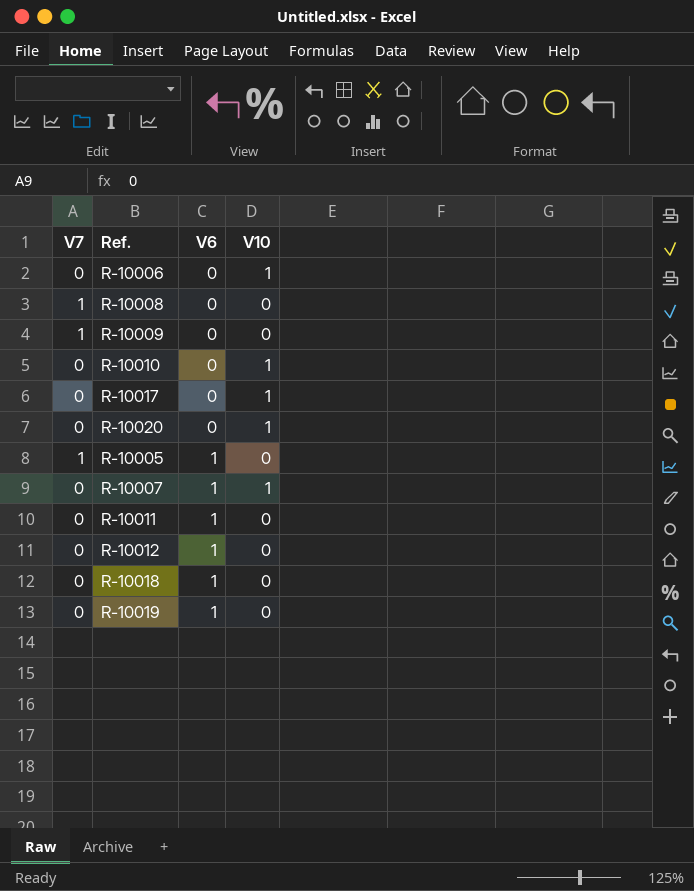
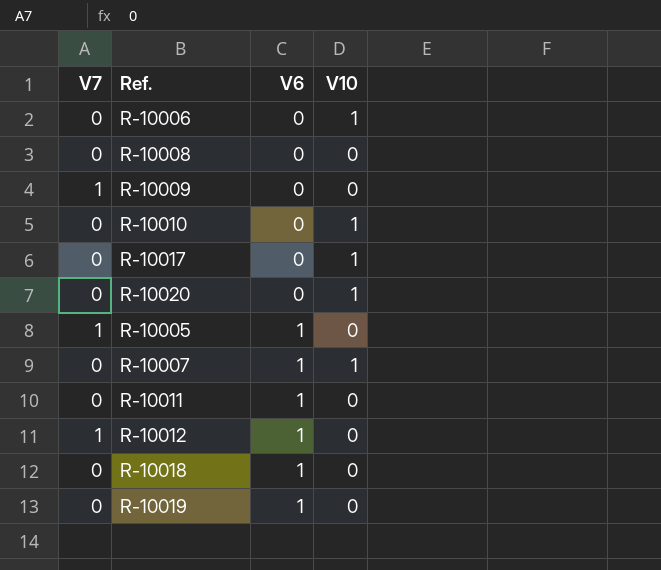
R-10008 | V7: 1 -> 0
R-10012 | V7: 0 -> 1

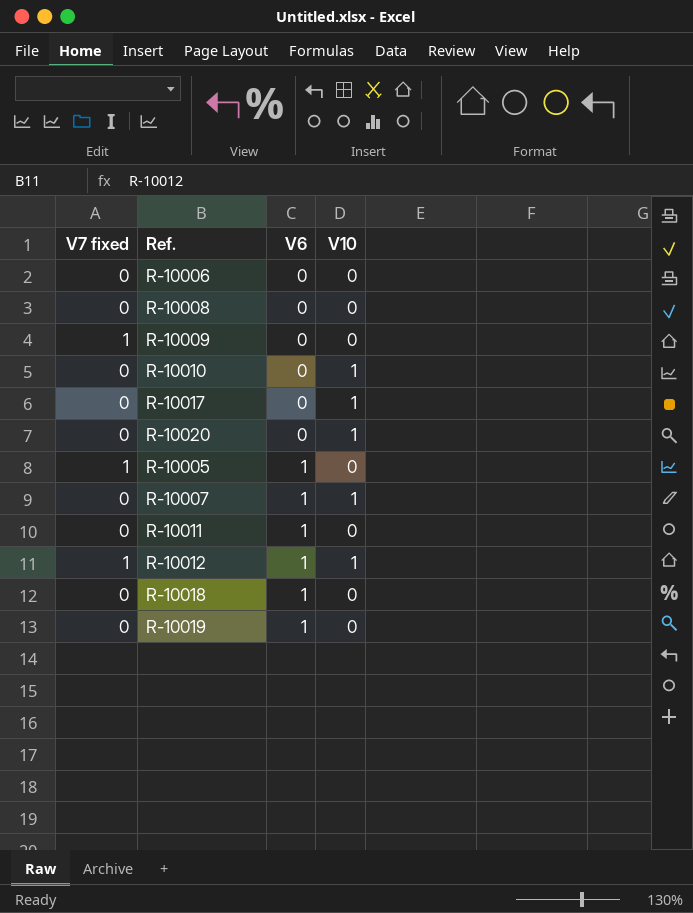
column name: V7 -> V7 fixed
R-10006 | V10: 1 -> 0
R-10012 | V10: 0 -> 1

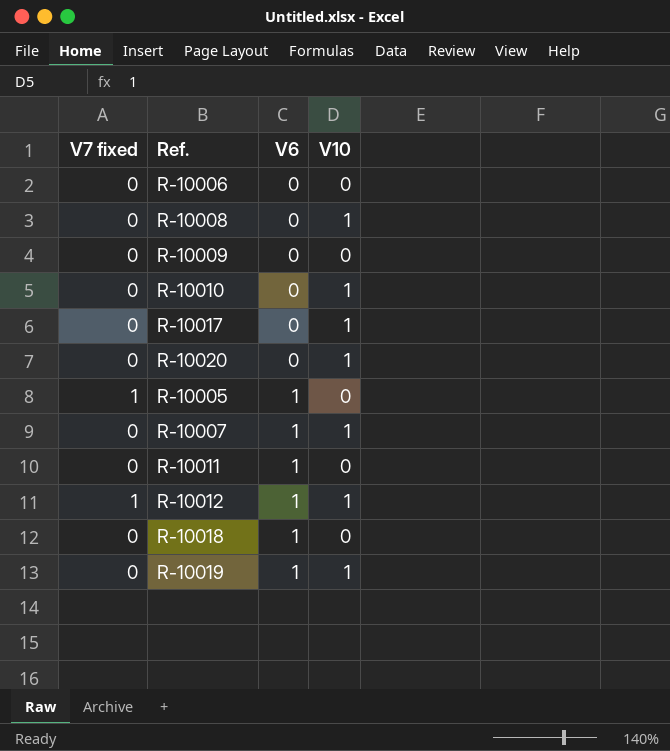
R-10008 | V10: 0 -> 1
R-10009 | V7 fixed: 1 -> 0
R-10019 | V10: 0 -> 1

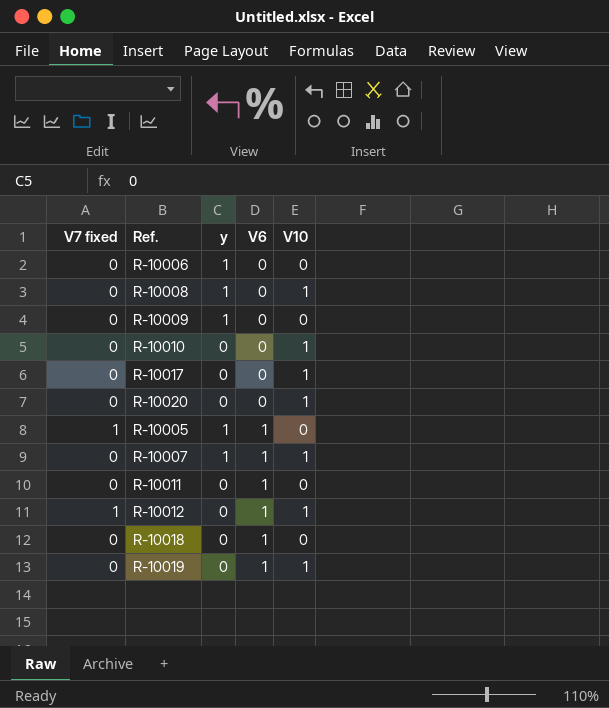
column y | position: none -> 3

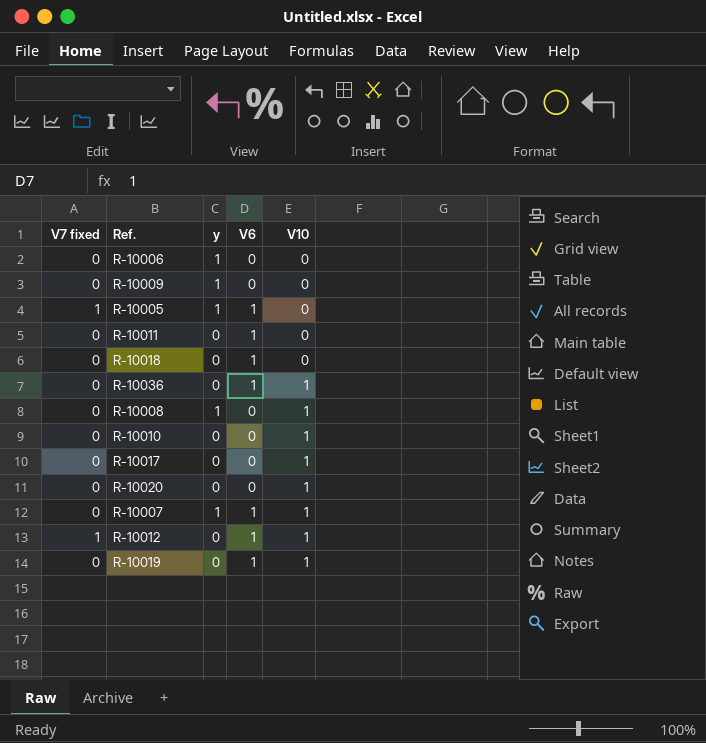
row order: V6 ascending -> V10 ascending
row R-10036: none -> 0 | 0 | 1 | 1

